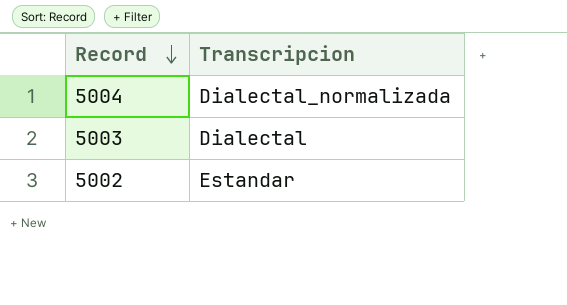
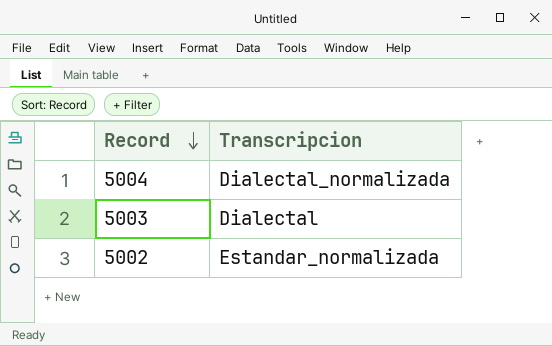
5002 | Transcripcion: Estandar -> Estandar_normalizada

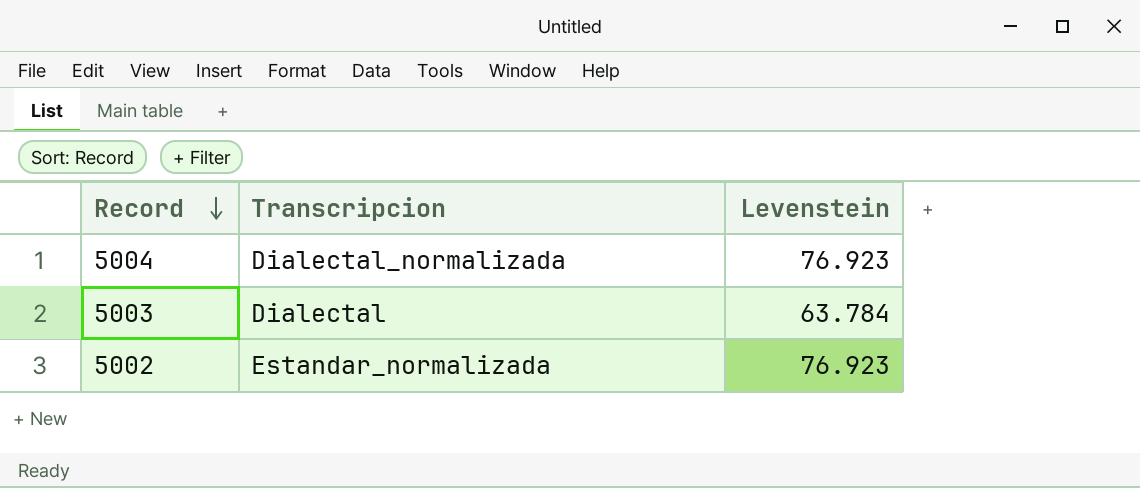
column Levenstein | position: none -> 3

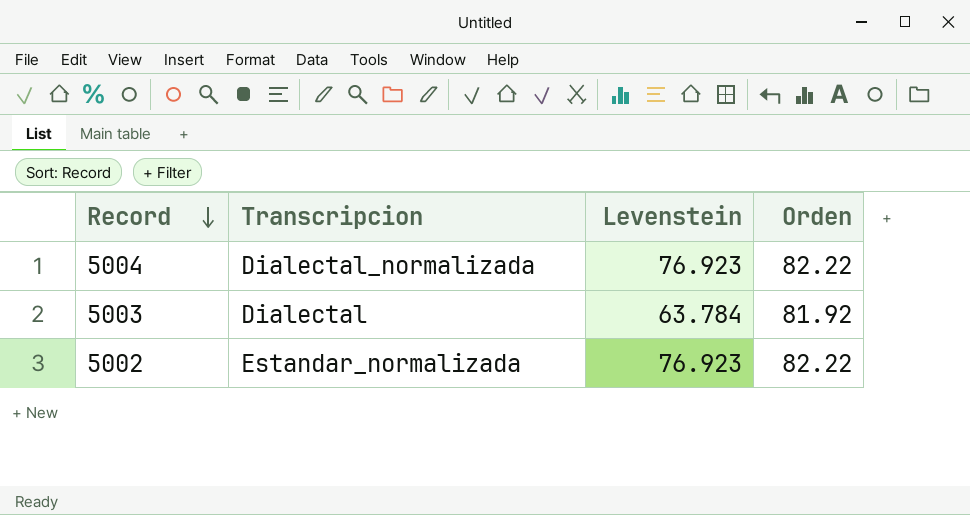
column Orden | position: none -> 4

